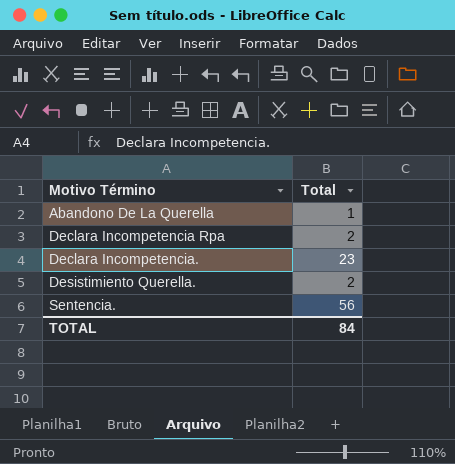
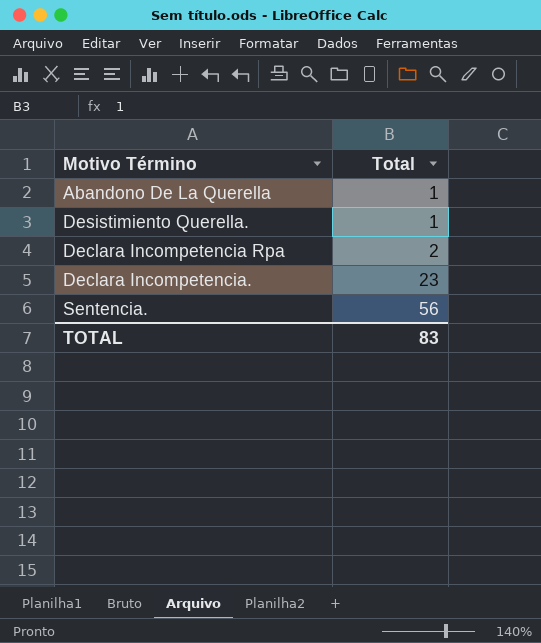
row order: Motivo Término ascending -> Total ascending
Desistimiento Querella. | Total: 2 -> 1
TOTAL | Total: 84 -> 83

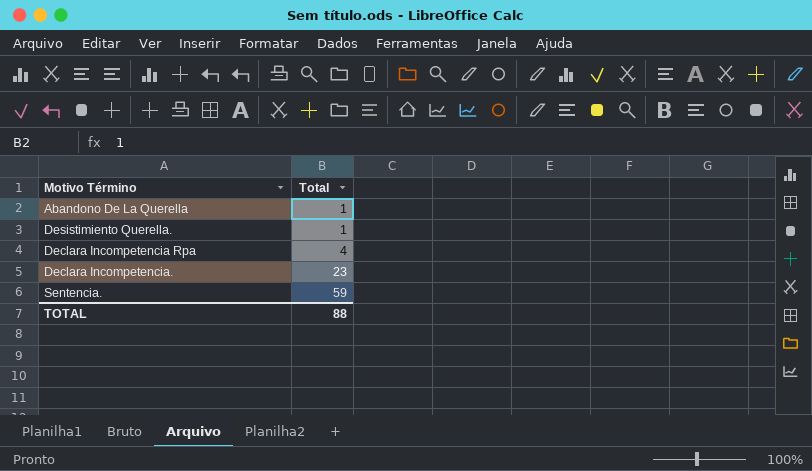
Declara Incompetencia Rpa | Total: 2 -> 4
Sentencia. | Total: 56 -> 59
TOTAL | Total: 83 -> 88

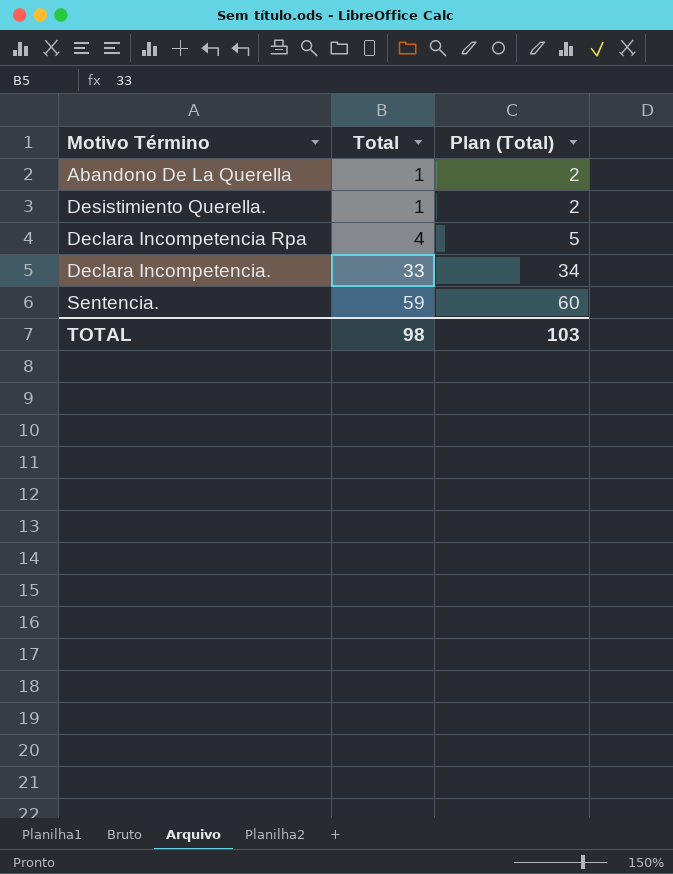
column Plan (Total) | formula: none -> [Total] + 1
Declara Incompetencia. | Total: 23 -> 33
TOTAL | Total: 88 -> 98

